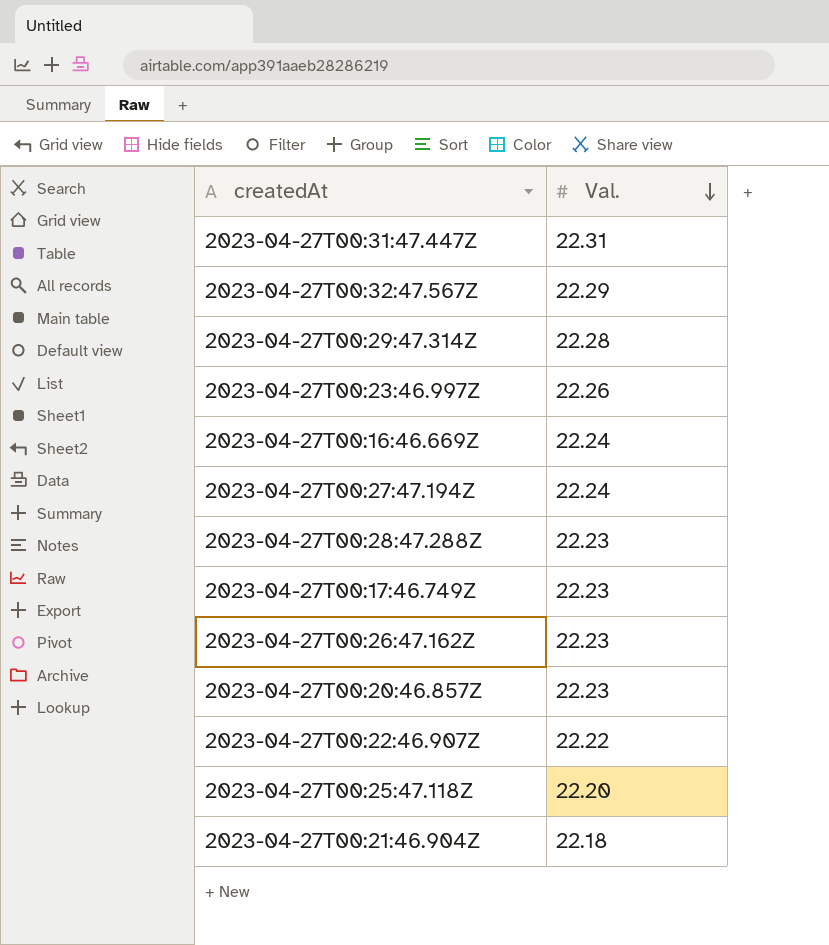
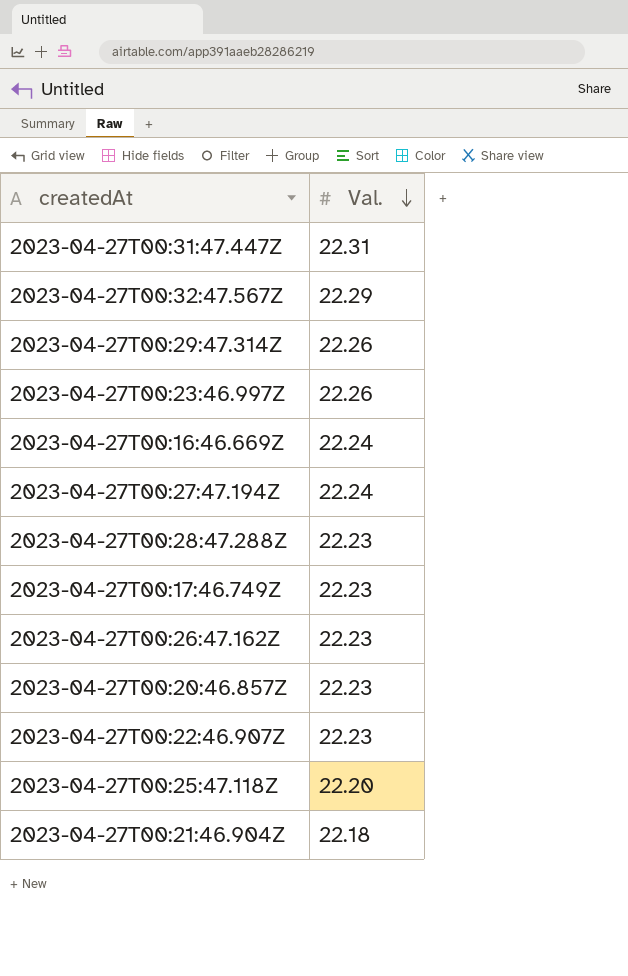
2023-04-27T00:29:47.314Z | Val.: 22.28 -> 22.26
2023-04-27T00:22:46.907Z | Val.: 22.22 -> 22.23

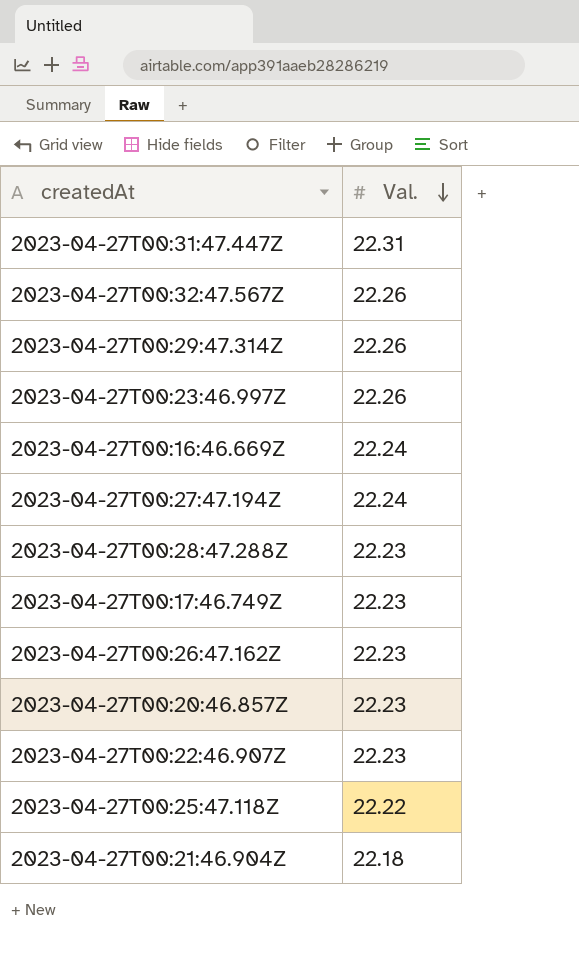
2023-04-27T00:32:47.567Z | Val.: 22.29 -> 22.26
2023-04-27T00:25:47.118Z | Val.: 22.20 -> 22.22

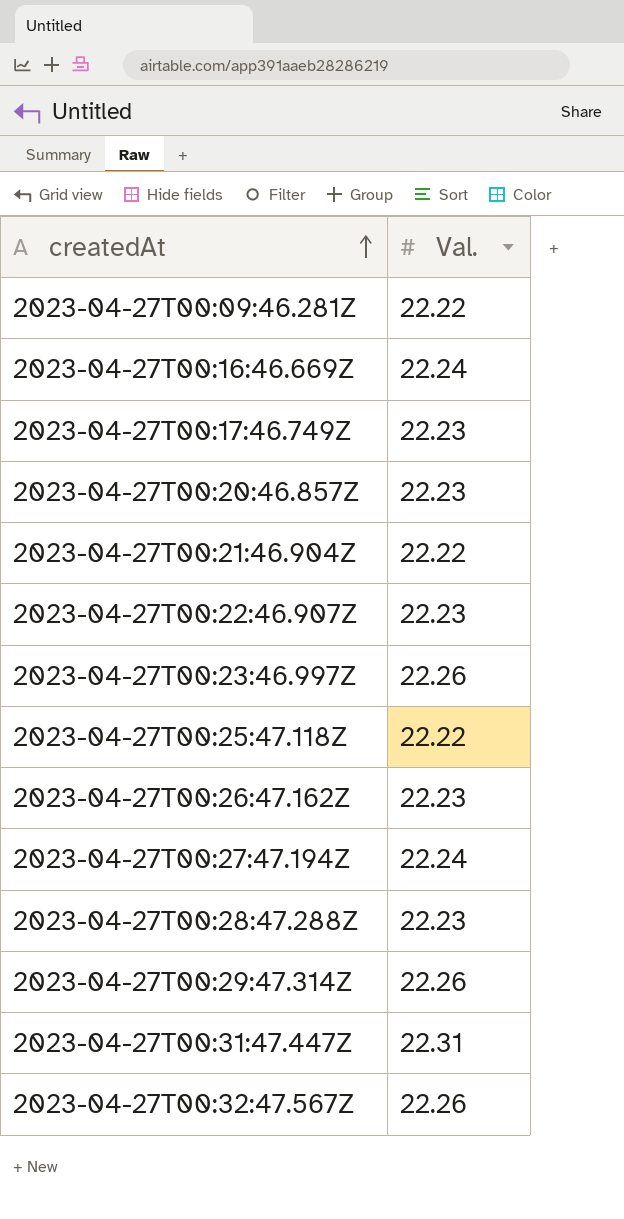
row order: Val. descending -> createdAt ascending
row 2023-04-27T00:09:46.281Z: none -> 22.22
2023-04-27T00:21:46.904Z | Val.: 22.18 -> 22.22

